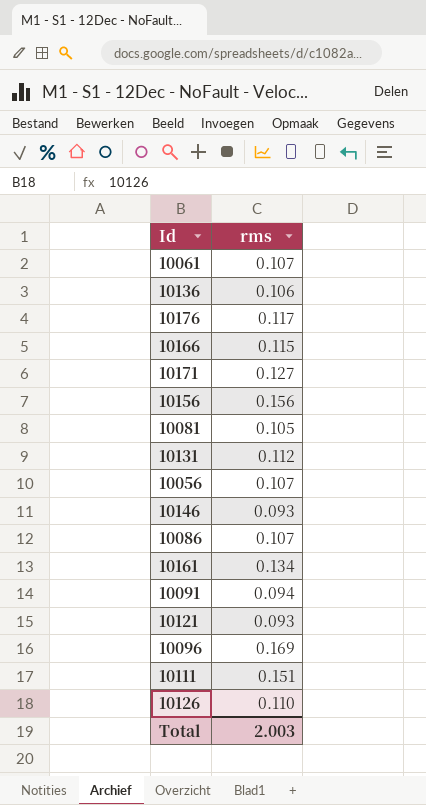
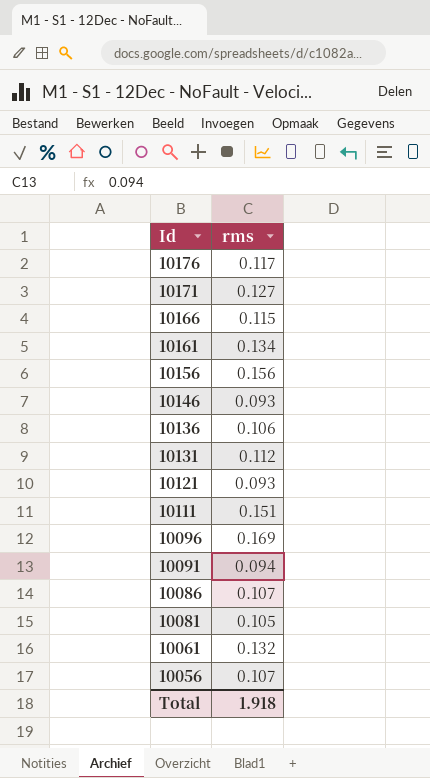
row order: none -> Id descending
row 10126: 0.110 -> none
10061 | rms: 0.107 -> 0.132
Total | rms: 2.003 -> 1.918

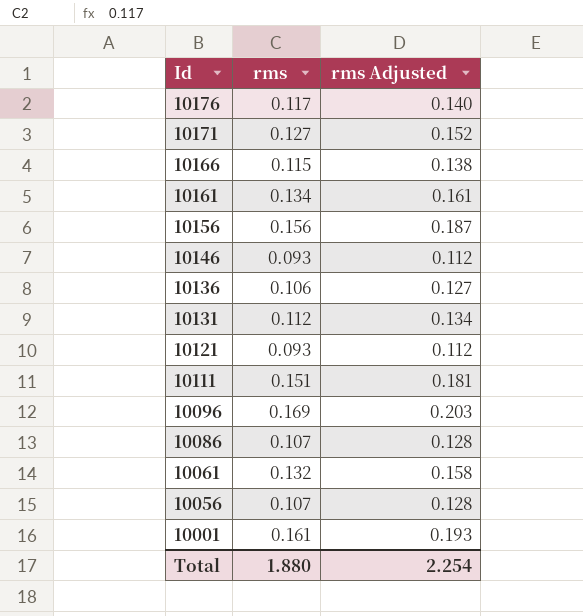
column rms Adjusted | formula: none -> [rms] * 1.2
row 10091: 0.094 -> none
row 10081: 0.105 -> none
row 10001: none -> 0.161 | 0.193
Total | rms: 1.918 -> 1.880

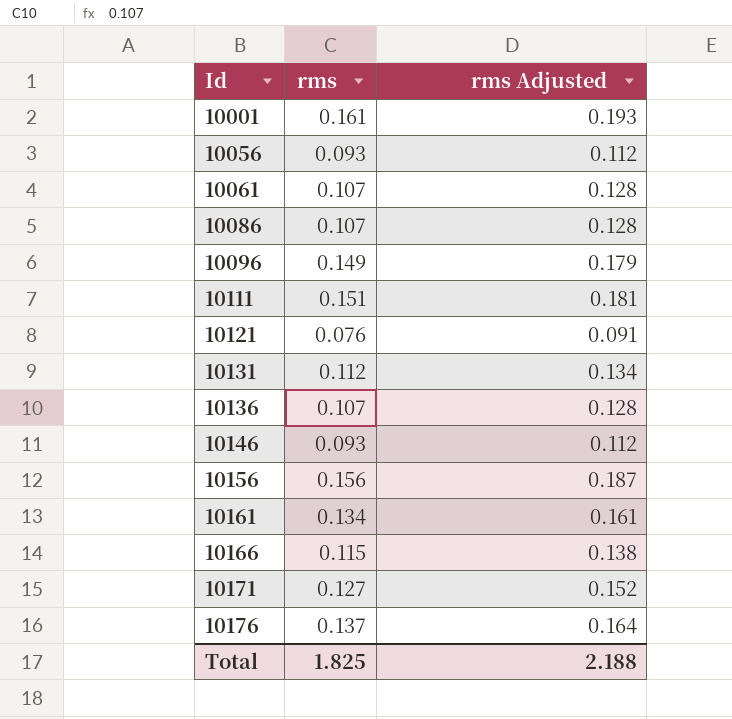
row order: Id descending -> Id ascending
10056 | rms: 0.107 -> 0.093
10056 | rms Adjusted: 0.128 -> 0.112
10061 | rms: 0.132 -> 0.107
10061 | rms Adjusted: 0.158 -> 0.128
10096 | rms: 0.169 -> 0.149
10096 | rms Adjusted: 0.203 -> 0.179
10121 | rms: 0.093 -> 0.076
10121 | rms Adjusted: 0.112 -> 0.091
10136 | rms: 0.106 -> 0.107
10136 | rms Adjusted: 0.127 -> 0.128
10176 | rms: 0.117 -> 0.137
10176 | rms Adjusted: 0.140 -> 0.164
Total | rms: 1.880 -> 1.825
Total | rms Adjusted: 2.254 -> 2.188

